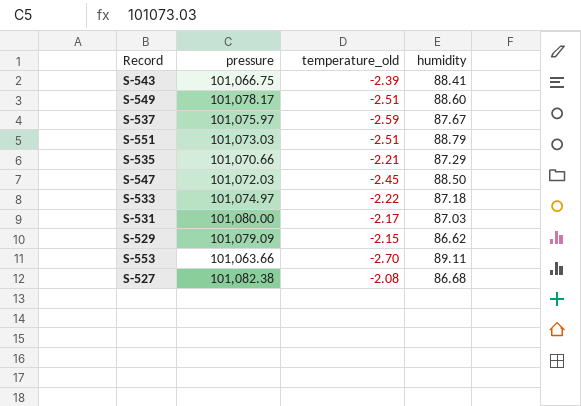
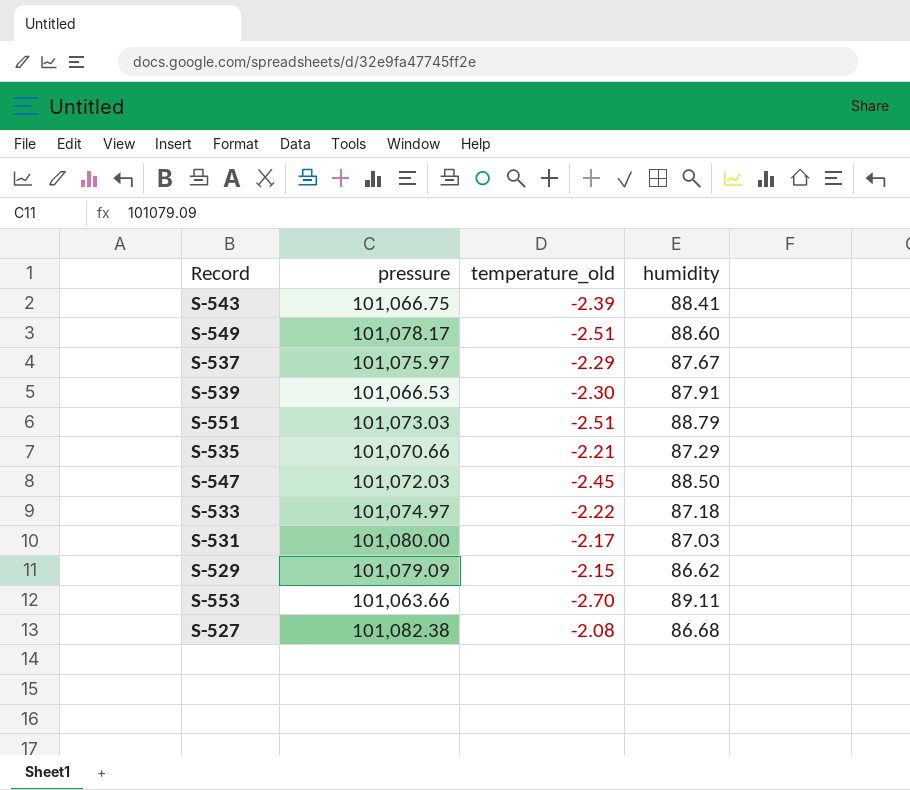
S-537 | temperature_old: -2.59 -> -2.29
row S-539: none -> 101,066.53 | -2.30 | 87.91

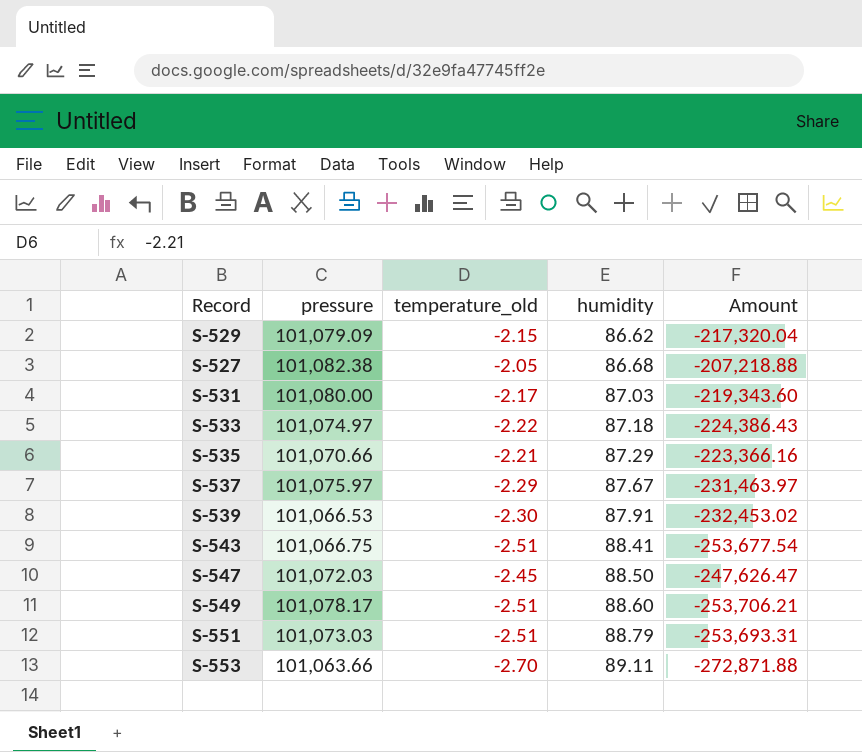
row order: none -> humidity ascending
column Amount | formula: none -> [pressure] * [temperature_old]
S-527 | temperature_old: -2.08 -> -2.05
S-543 | temperature_old: -2.39 -> -2.51

